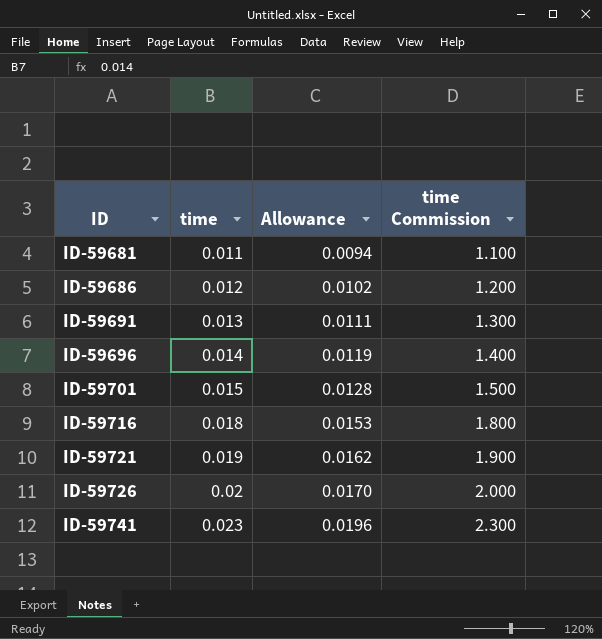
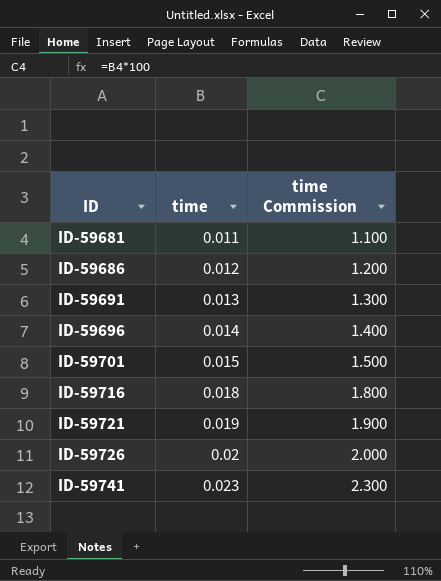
column Allowance | formula: [time] * 0.85 -> none

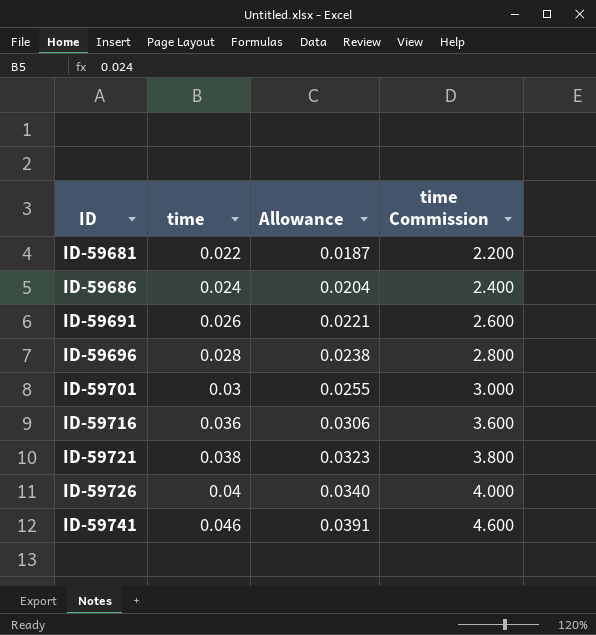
column Allowance | formula: none -> [time] * 0.85
ID-59681 | time: 0.011 -> 0.022
ID-59681 | time Commission: 1.100 -> 2.200
ID-59686 | time: 0.012 -> 0.024
ID-59686 | time Commission: 1.200 -> 2.400
ID-59691 | time: 0.013 -> 0.026
ID-59691 | time Commission: 1.300 -> 2.600
ID-59696 | time: 0.014 -> 0.028
ID-59696 | time Commission: 1.400 -> 2.800
ID-59701 | time: 0.015 -> 0.03
ID-59701 | time Commission: 1.500 -> 3.000
ID-59716 | time: 0.018 -> 0.036
ID-59716 | time Commission: 1.800 -> 3.600
ID-59721 | time: 0.019 -> 0.038
ID-59721 | time Commission: 1.900 -> 3.800
ID-59726 | time: 0.02 -> 0.04
ID-59726 | time Commission: 2.000 -> 4.000
ID-59741 | time: 0.023 -> 0.046
ID-59741 | time Commission: 2.300 -> 4.600

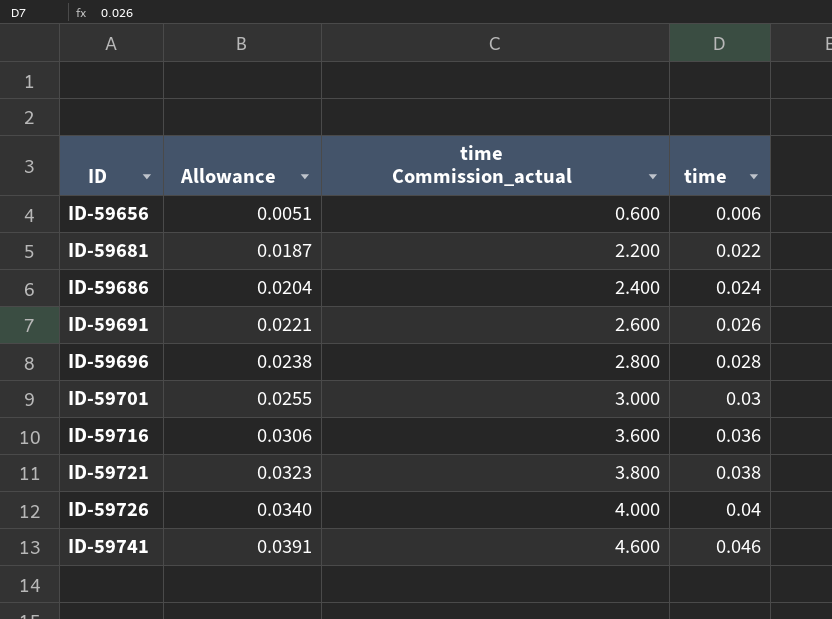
column name: time Commission -> time Commission_actual
column time | position: 2 -> 4
row ID-59656: none -> 0.0051 | 0.600 | 0.006

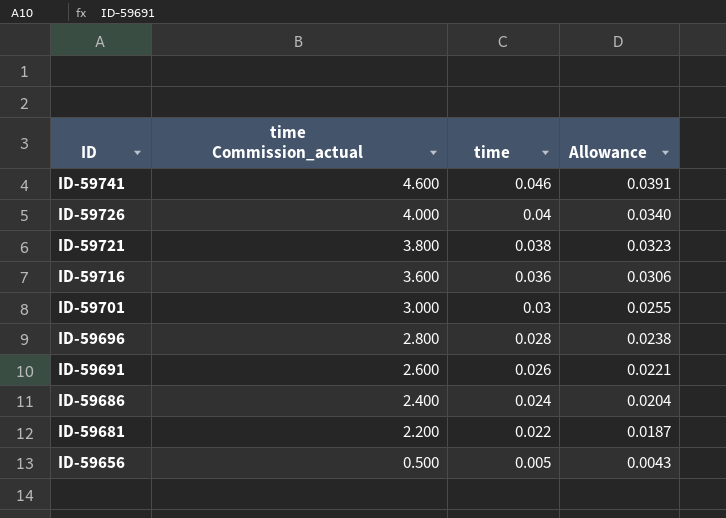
row order: ID ascending -> ID descending
column Allowance | position: 2 -> 4
ID-59656 | time Commission_actual: 0.600 -> 0.500
ID-59656 | time: 0.006 -> 0.005
ID-59656 | Allowance: 0.0051 -> 0.0043

